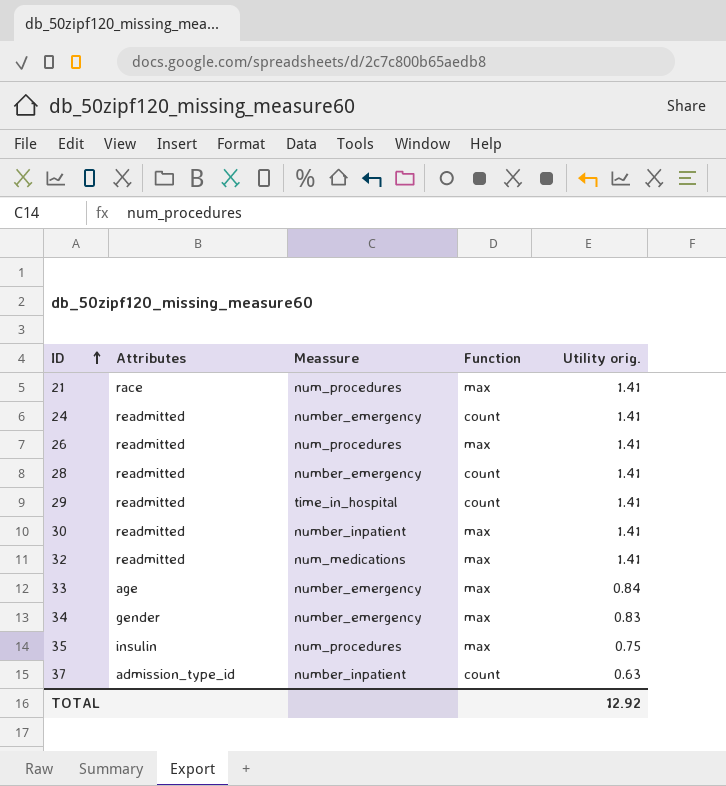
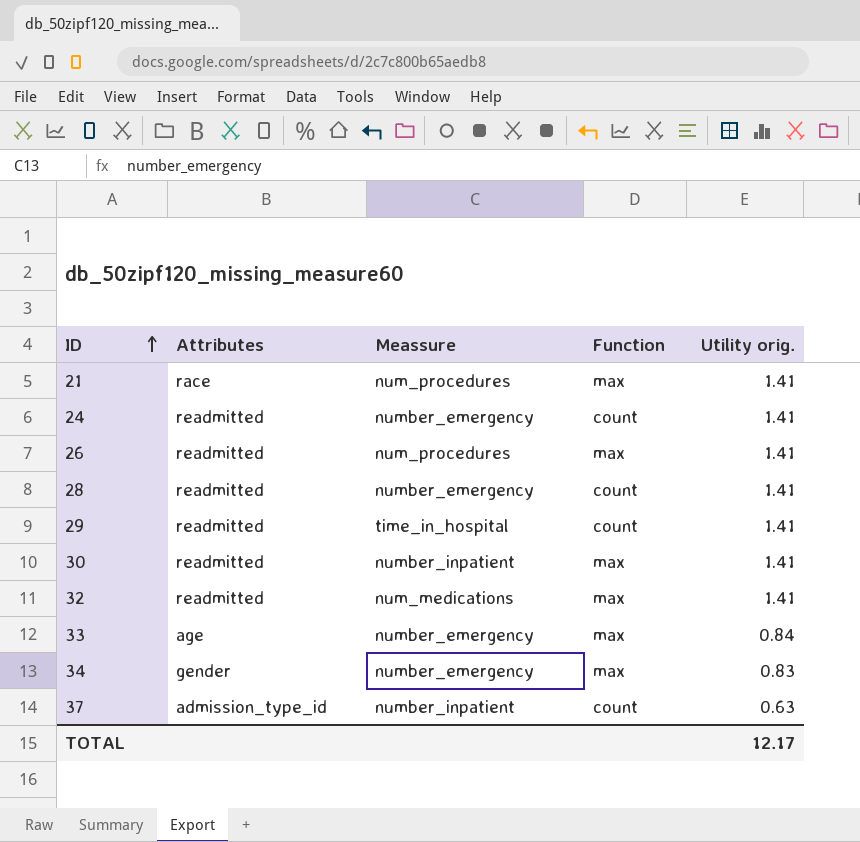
row 35: insulin | num_procedures | max | 0.75 -> none
TOTAL | Utility orig.: 12.92 -> 12.17

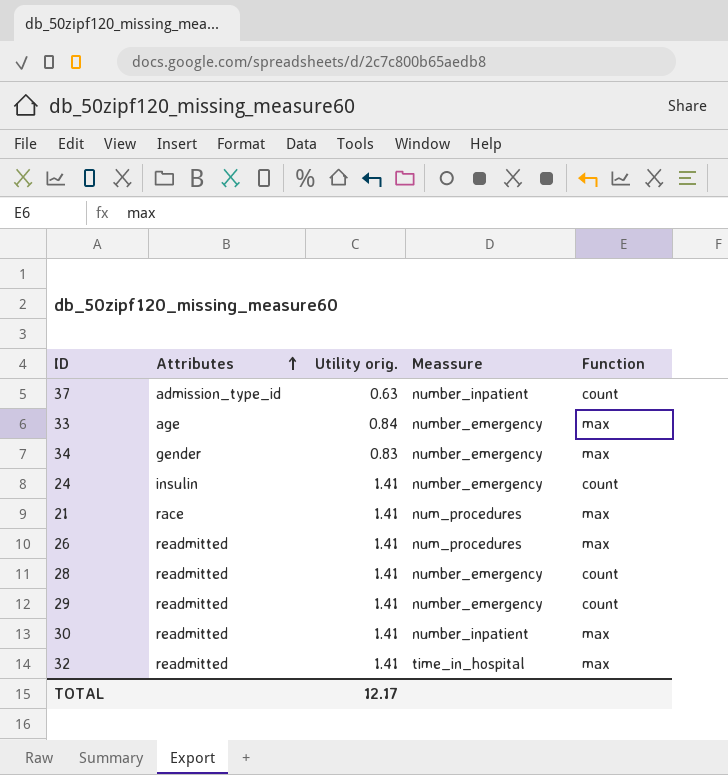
row order: ID ascending -> Attributes ascending
column Utility orig. | position: 5 -> 3
24 | Attributes: readmitted -> insulin
29 | Meassure: time_in_hospital -> number_emergency
32 | Meassure: num_medications -> time_in_hospital

